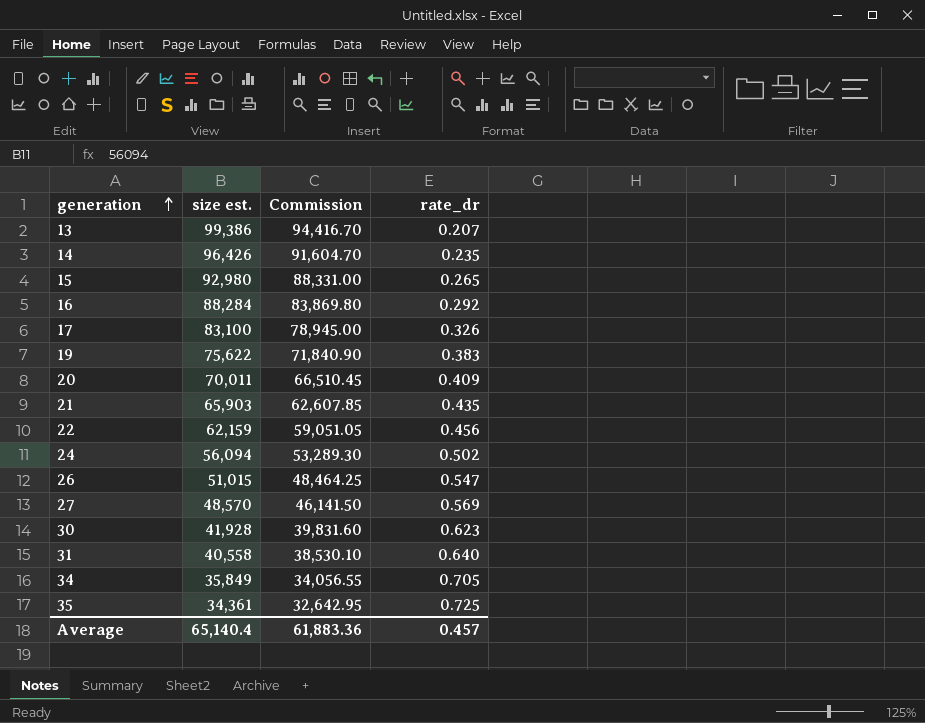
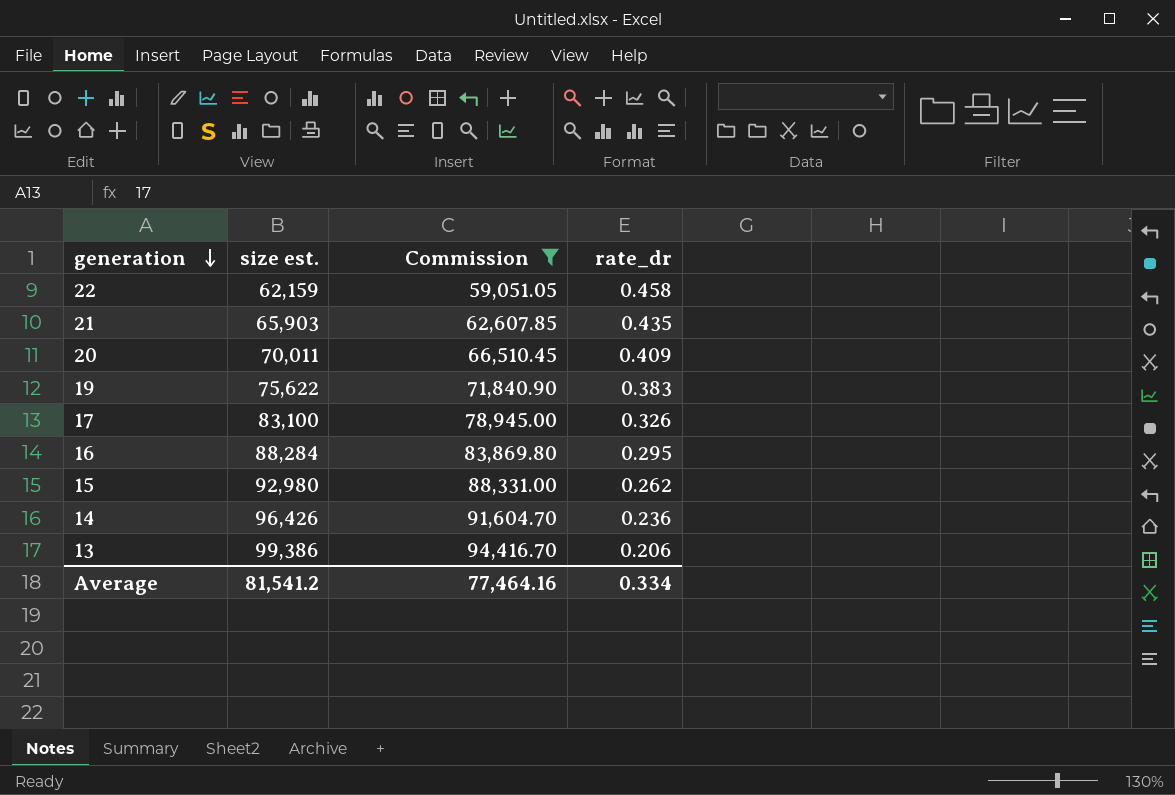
filter: none -> Commission >= 59,051.05
row order: generation ascending -> generation descending
22 | rate_dr: 0.456 -> 0.458
16 | rate_dr: 0.292 -> 0.295
15 | rate_dr: 0.265 -> 0.262
14 | rate_dr: 0.235 -> 0.236
13 | rate_dr: 0.207 -> 0.206
Average | size est.: 65,140.4 -> 81,541.2
Average | Commission: 61,883.36 -> 77,464.16
Average | rate_dr: 0.457 -> 0.334

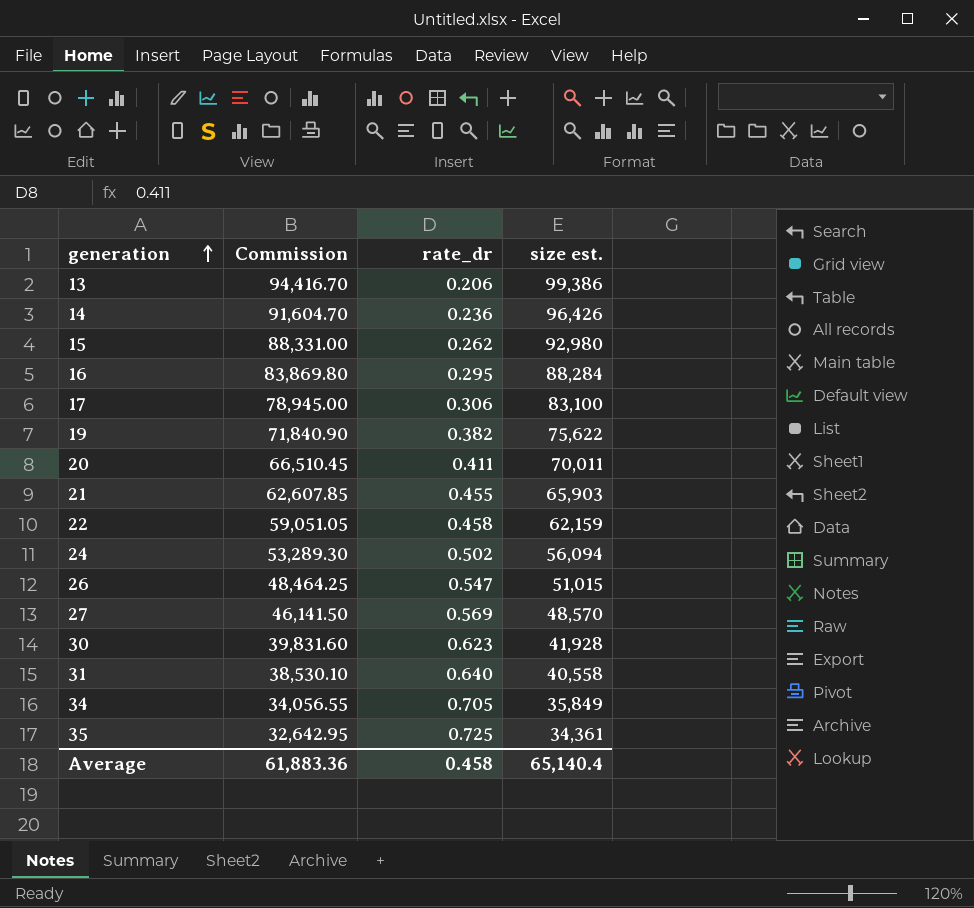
filter: Commission >= 59,051.05 -> none
row order: generation descending -> generation ascending
column size est. | position: 2 -> 4
17 | rate_dr: 0.326 -> 0.306
19 | rate_dr: 0.383 -> 0.382
20 | rate_dr: 0.409 -> 0.411
21 | rate_dr: 0.435 -> 0.455
Average | Commission: 77,464.16 -> 61,883.36
Average | rate_dr: 0.334 -> 0.458
Average | size est.: 81,541.2 -> 65,140.4

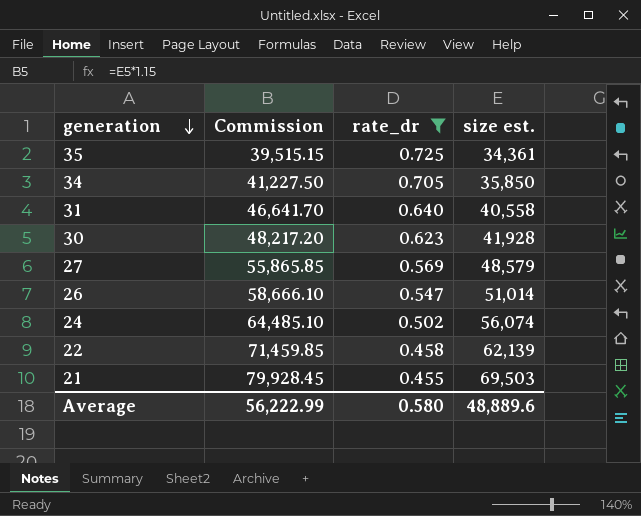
filter: none -> rate_dr >= 0.455
row order: generation ascending -> generation descending
column Commission | formula: [size est.] * 0.95 -> [size est.] * 1.15
34 | size est.: 35,849 -> 35,850
27 | size est.: 48,570 -> 48,579
26 | size est.: 51,015 -> 51,014
24 | size est.: 56,094 -> 56,074
22 | size est.: 62,159 -> 62,139
21 | size est.: 65,903 -> 69,503
Average | Commission: 61,883.36 -> 56,222.99
Average | rate_dr: 0.458 -> 0.580
Average | size est.: 65,140.4 -> 48,889.6

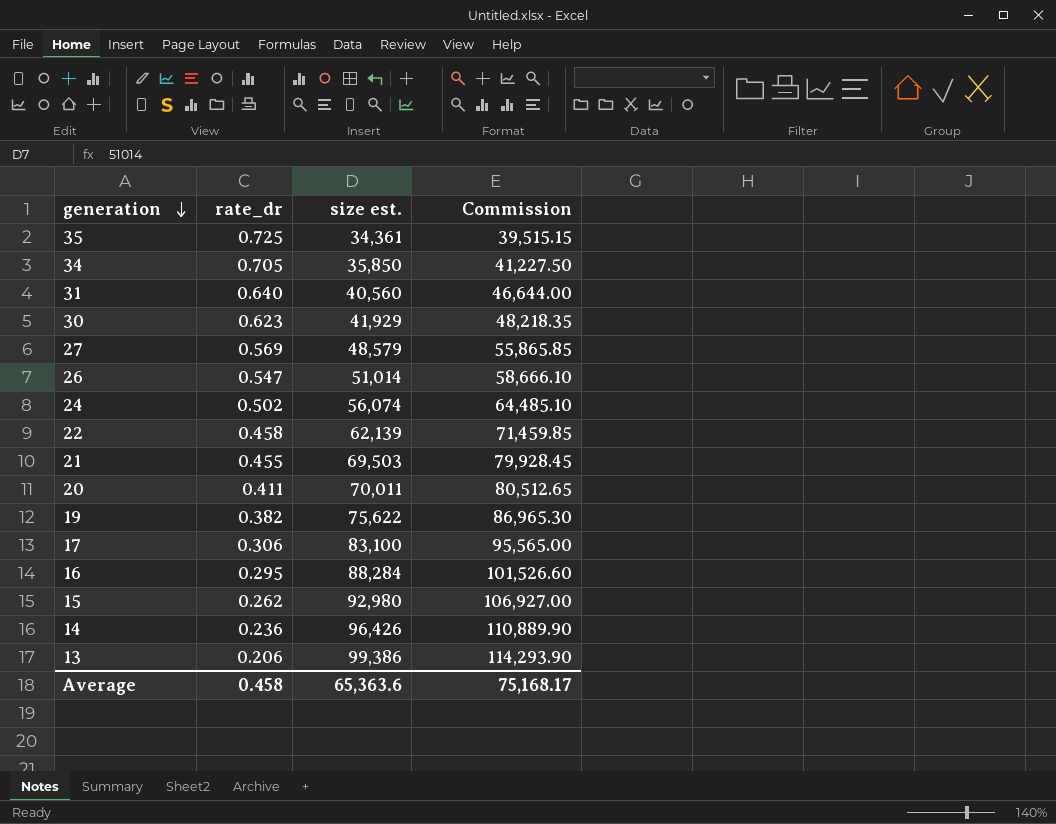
filter: rate_dr >= 0.455 -> none
column Commission | position: 2 -> 4
31 | size est.: 40,558 -> 40,560
31 | Commission: 46,641.70 -> 46,644.00
30 | size est.: 41,928 -> 41,929
30 | Commission: 48,217.20 -> 48,218.35
Average | rate_dr: 0.580 -> 0.458
Average | size est.: 48,889.6 -> 65,363.6
Average | Commission: 56,222.99 -> 75,168.17

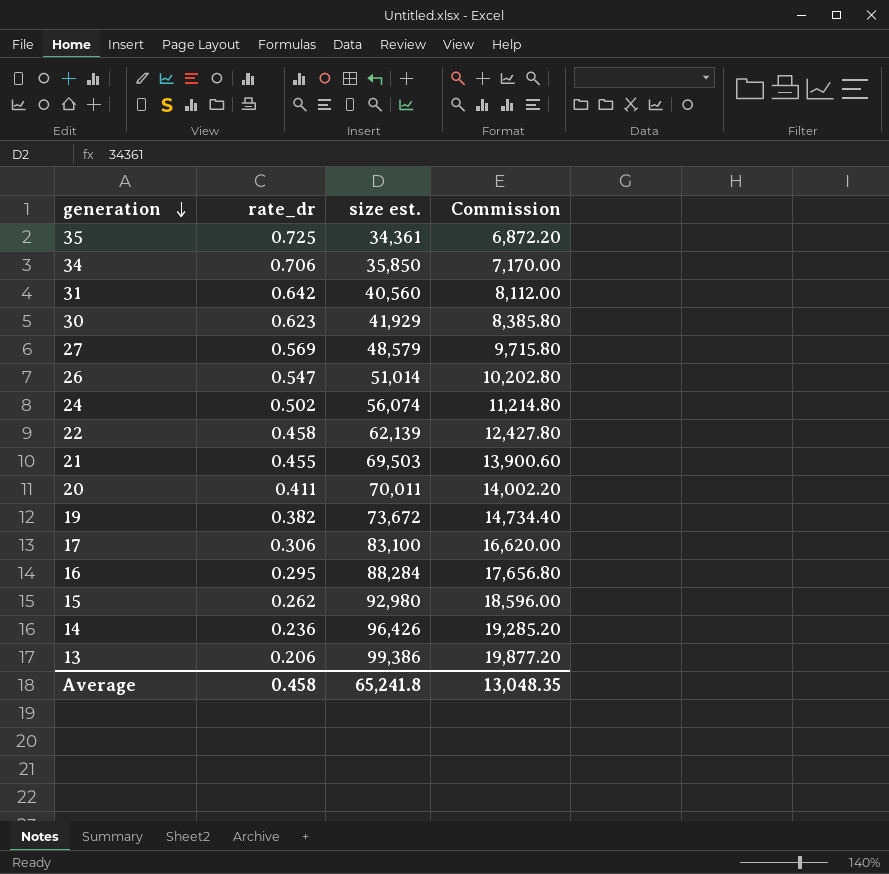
column Commission | formula: [size est.] * 1.15 -> [size est.] * 0.2
34 | rate_dr: 0.705 -> 0.706
31 | rate_dr: 0.640 -> 0.642
19 | size est.: 75,622 -> 73,672
Average | size est.: 65,363.6 -> 65,241.8
Average | Commission: 75,168.17 -> 13,048.35

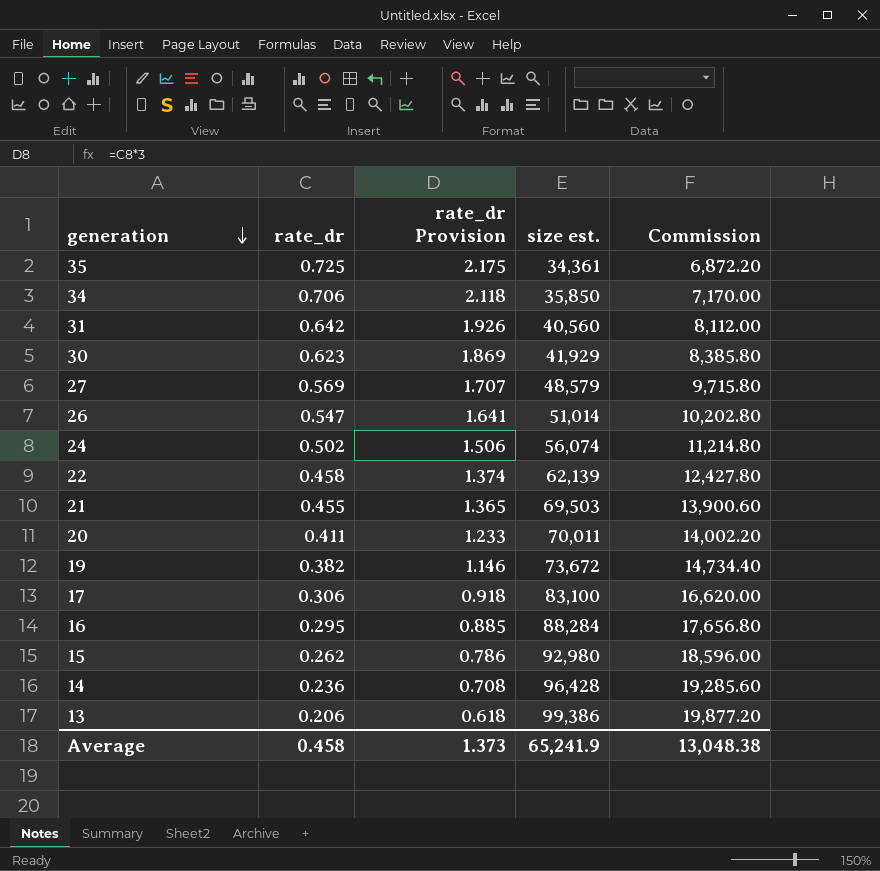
column rate_dr Provision | formula: none -> [rate_dr] * 3
14 | size est.: 96,426 -> 96,428
14 | Commission: 19,285.20 -> 19,285.60
Average | size est.: 65,241.8 -> 65,241.9
Average | Commission: 13,048.35 -> 13,048.38

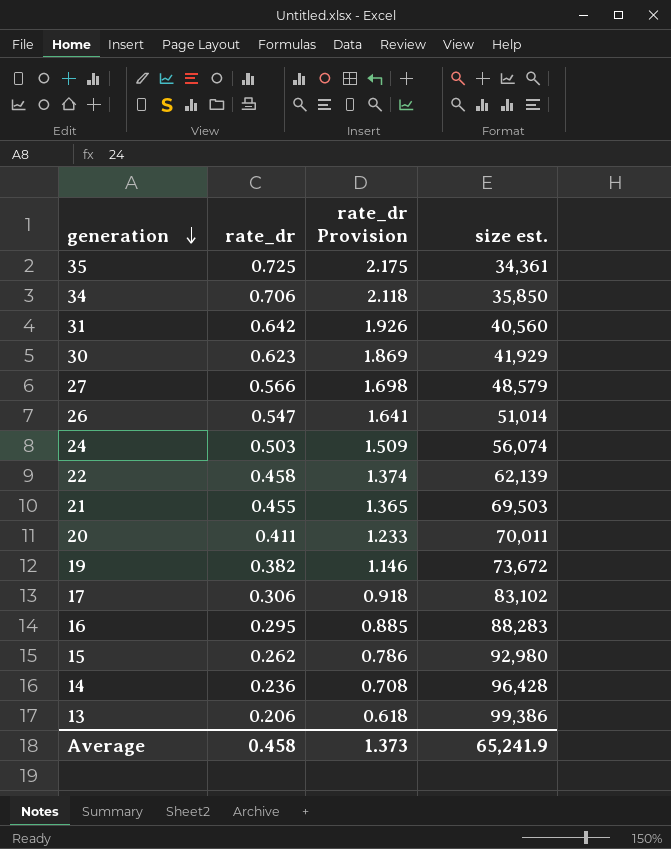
column Commission | formula: [size est.] * 0.2 -> none
27 | rate_dr: 0.569 -> 0.566
27 | rate_dr Provision: 1.707 -> 1.698
24 | rate_dr: 0.502 -> 0.503
24 | rate_dr Provision: 1.506 -> 1.509
17 | size est.: 83,100 -> 83,102
16 | size est.: 88,284 -> 88,283

